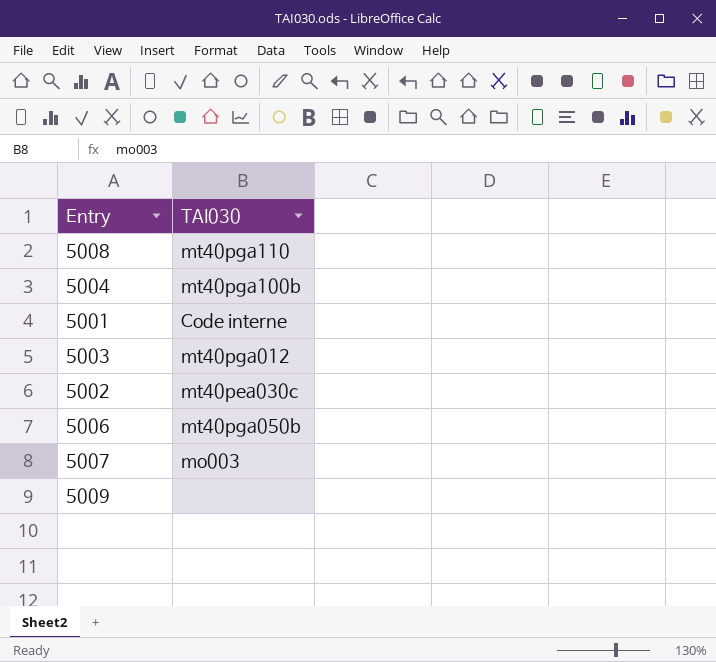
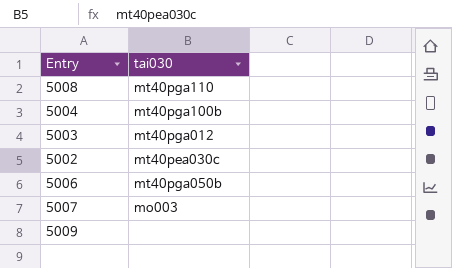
column name: TAI030 -> tai030
row 5001: Code interne -> none

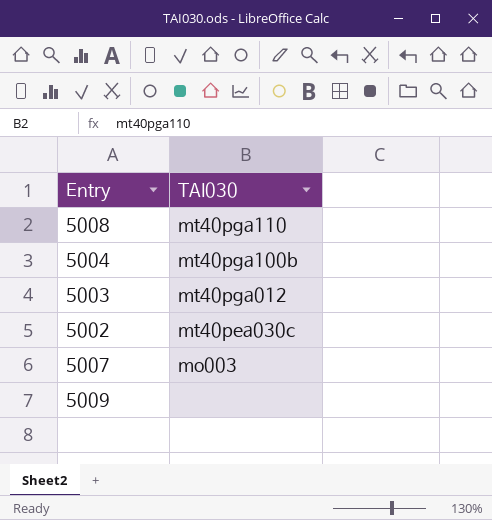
column name: tai030 -> TAI030
row 5006: mt40pga050b -> none

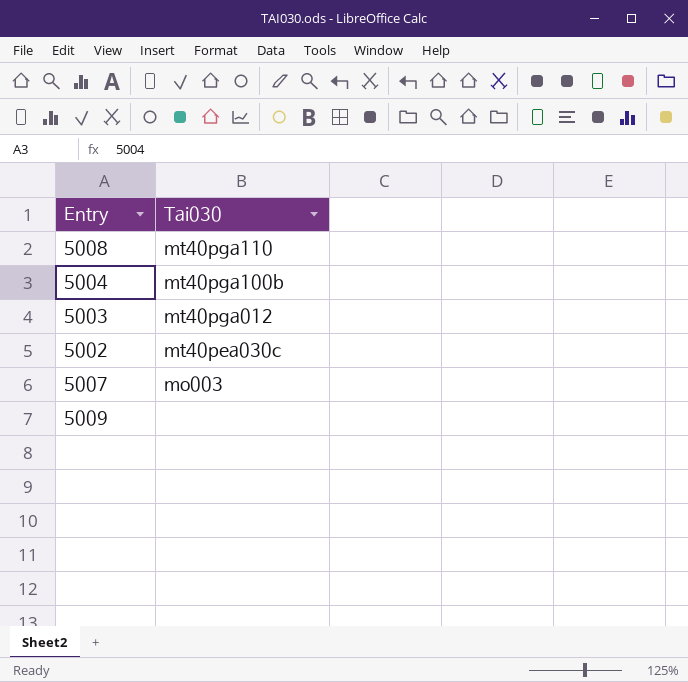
column name: TAI030 -> Tai030

